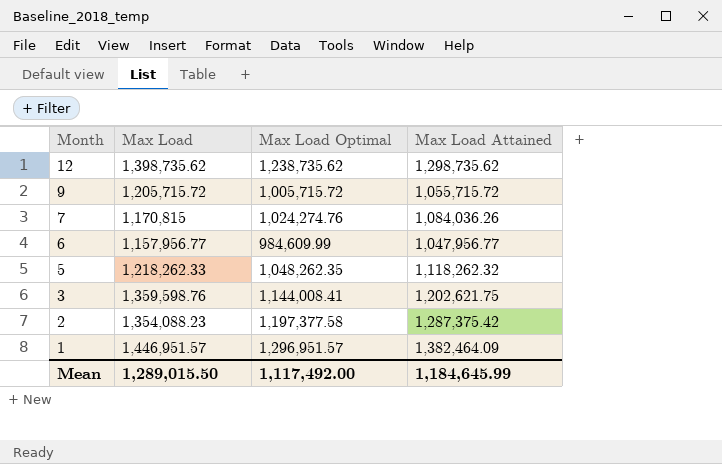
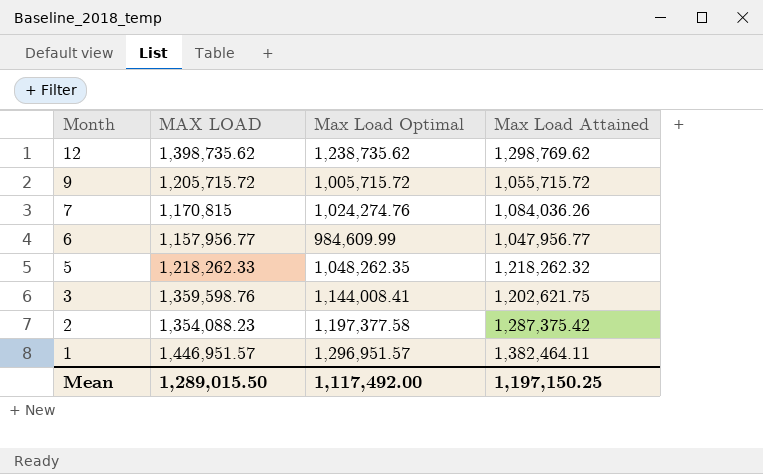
column name: Max Load -> MAX LOAD
12 | Max Load Attained: 1,298,735.62 -> 1,298,769.62
5 | Max Load Attained: 1,118,262.32 -> 1,218,262.32
1 | Max Load Attained: 1,382,464.09 -> 1,382,464.11
Mean | Max Load Attained: 1,184,645.99 -> 1,197,150.25

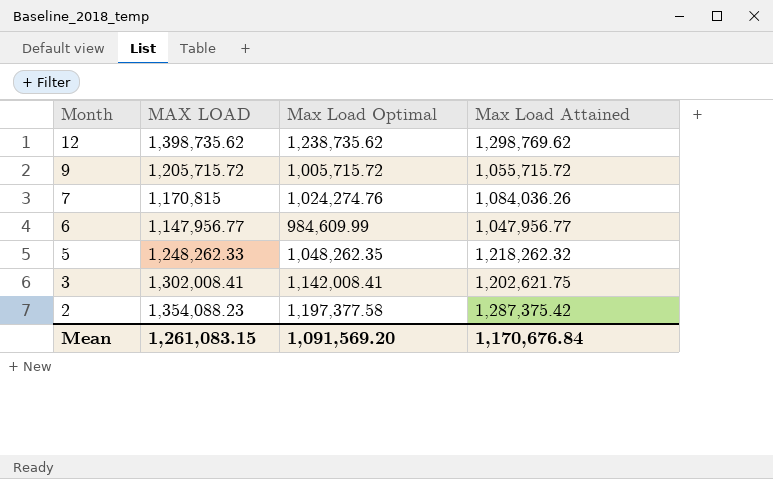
row 1: 1,446,951.57 | 1,296,951.57 | 1,382,464.11 -> none
6 | MAX LOAD: 1,157,956.77 -> 1,147,956.77
5 | MAX LOAD: 1,218,262.33 -> 1,248,262.33
3 | MAX LOAD: 1,359,598.76 -> 1,302,008.41
3 | Max Load Optimal: 1,144,008.41 -> 1,142,008.41
Mean | MAX LOAD: 1,289,015.50 -> 1,261,083.15
Mean | Max Load Optimal: 1,117,492.00 -> 1,091,569.20
Mean | Max Load Attained: 1,197,150.25 -> 1,170,676.84

